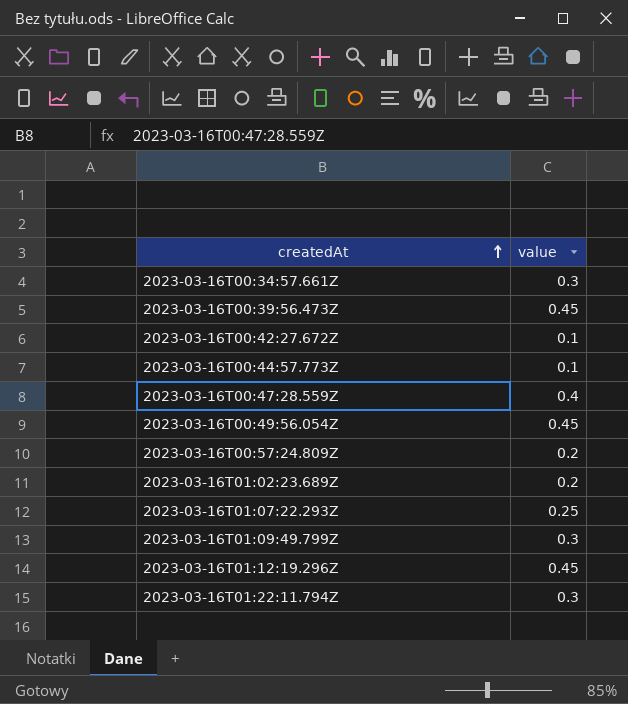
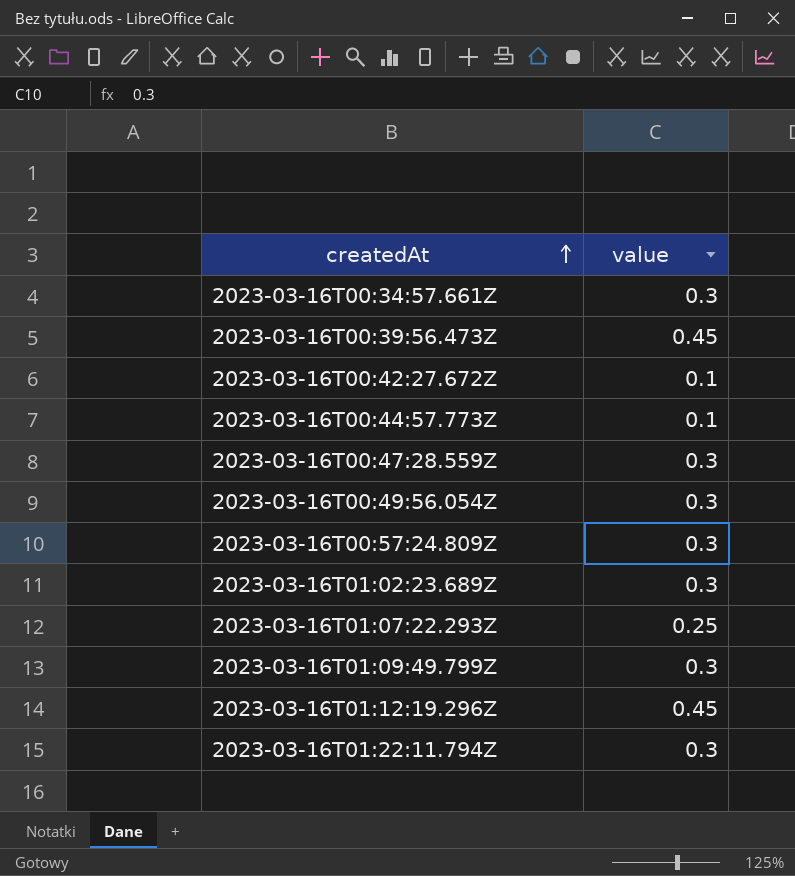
2023-03-16T00:47:28.559Z | value: 0.4 -> 0.3
2023-03-16T00:49:56.054Z | value: 0.45 -> 0.3
2023-03-16T00:57:24.809Z | value: 0.2 -> 0.3
2023-03-16T01:02:23.689Z | value: 0.2 -> 0.3

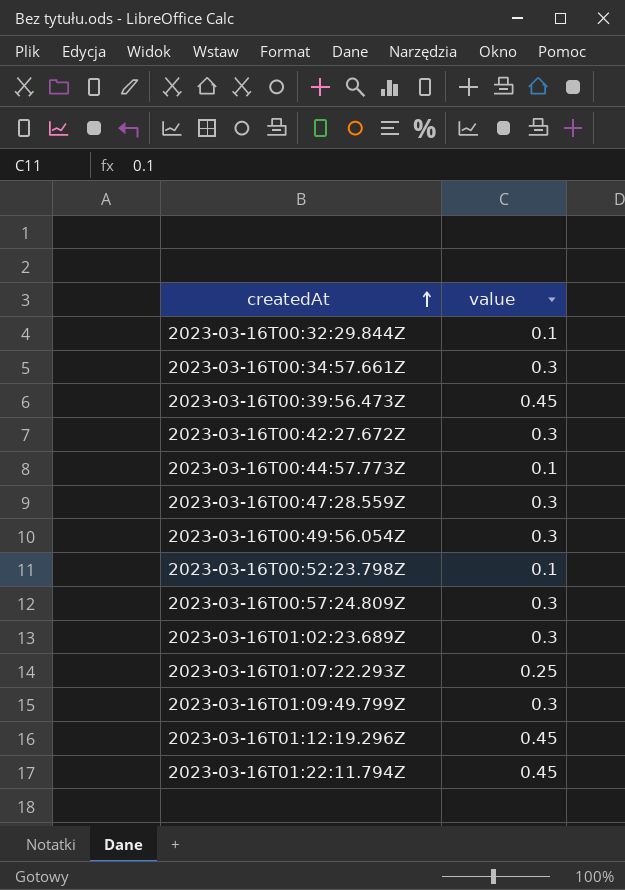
row 2023-03-16T00:32:29.844Z: none -> 0.1
2023-03-16T00:42:27.672Z | value: 0.1 -> 0.3
row 2023-03-16T00:52:23.798Z: none -> 0.1
2023-03-16T01:22:11.794Z | value: 0.3 -> 0.45

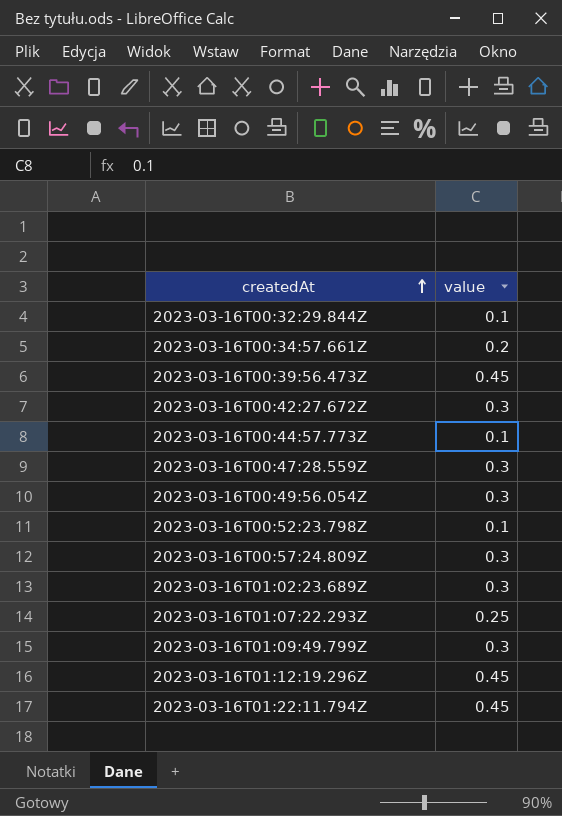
2023-03-16T00:34:57.661Z | value: 0.3 -> 0.2

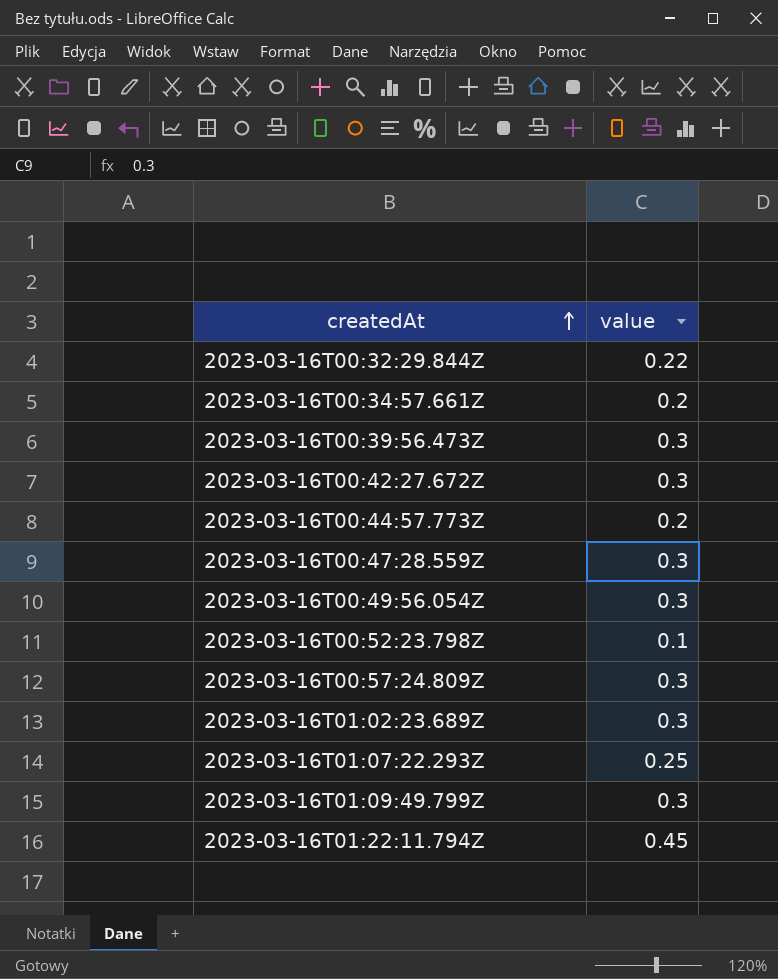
row 2023-03-16T01:12:19.296Z: 0.45 -> none
2023-03-16T00:32:29.844Z | value: 0.1 -> 0.22
2023-03-16T00:39:56.473Z | value: 0.45 -> 0.3
2023-03-16T00:44:57.773Z | value: 0.1 -> 0.2

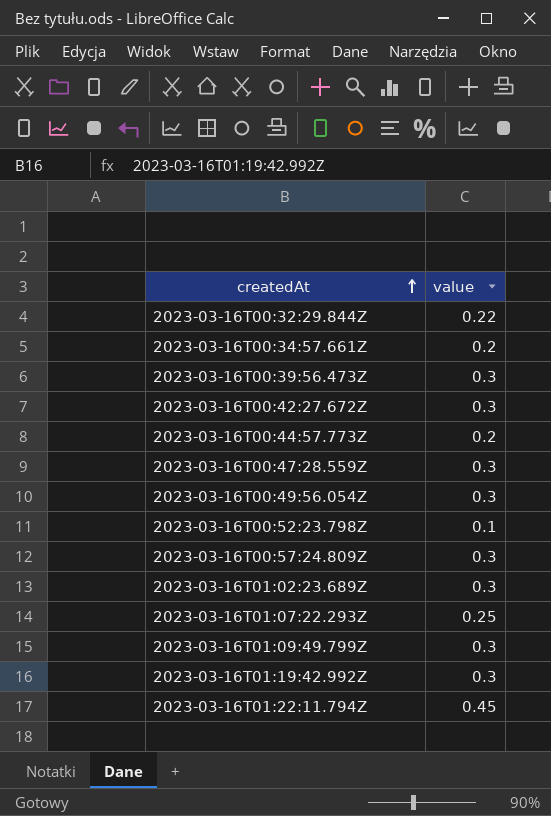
row 2023-03-16T01:19:42.992Z: none -> 0.3

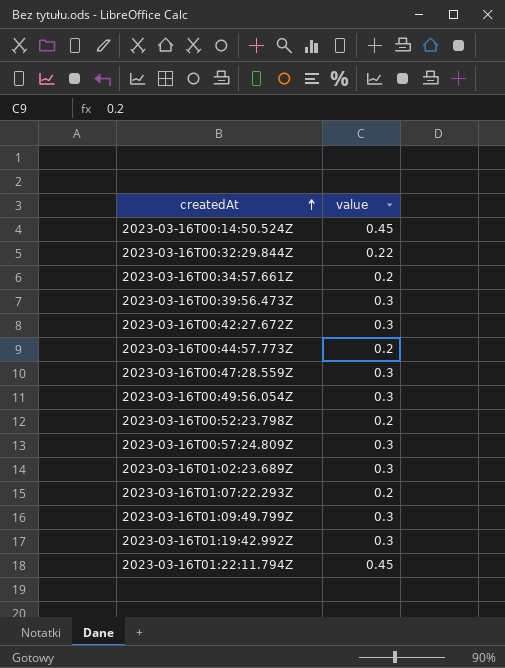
row 2023-03-16T00:14:50.524Z: none -> 0.45
2023-03-16T00:52:23.798Z | value: 0.1 -> 0.2
2023-03-16T01:07:22.293Z | value: 0.25 -> 0.2

